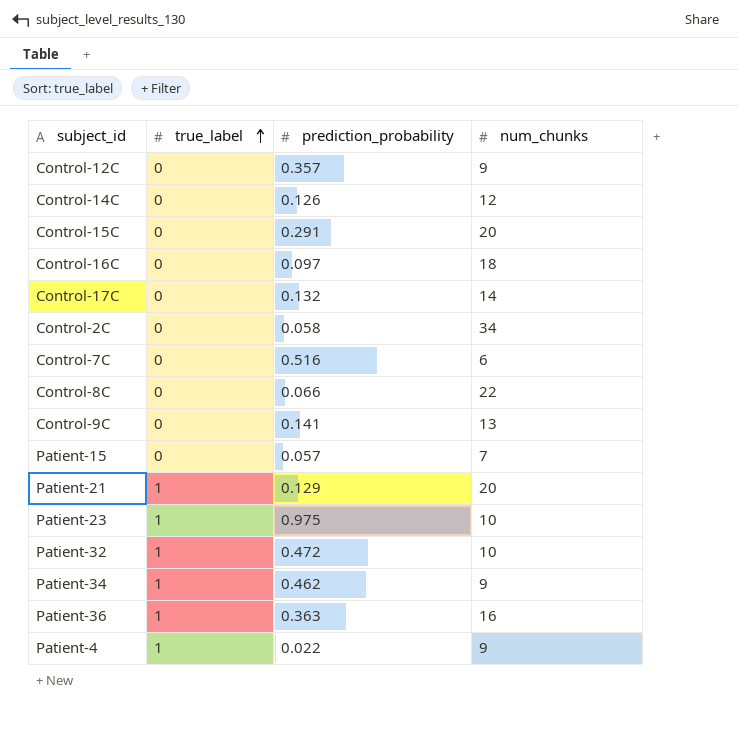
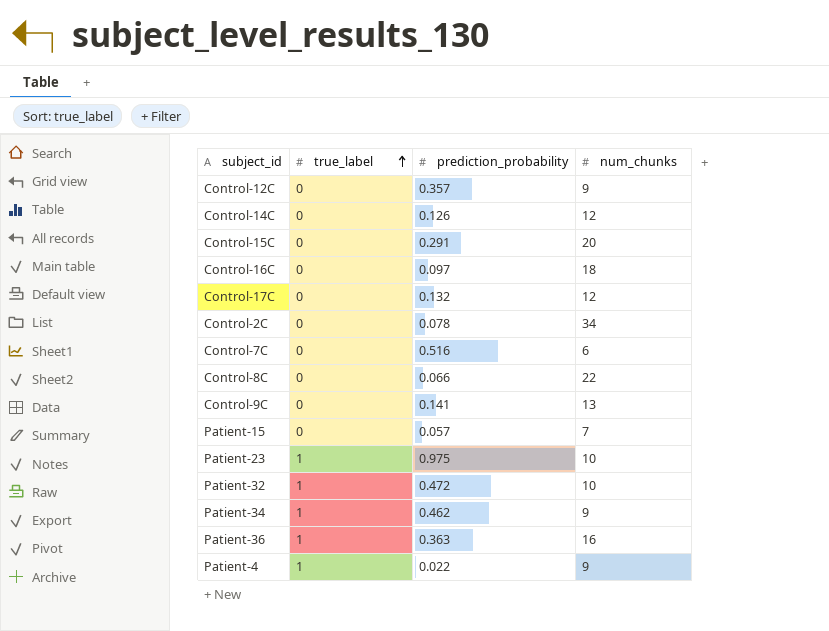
row Patient-21: 1 | 0.129 | 20 -> none
Control-17C | num_chunks: 14 -> 12
Control-2C | prediction_probability: 0.058 -> 0.078

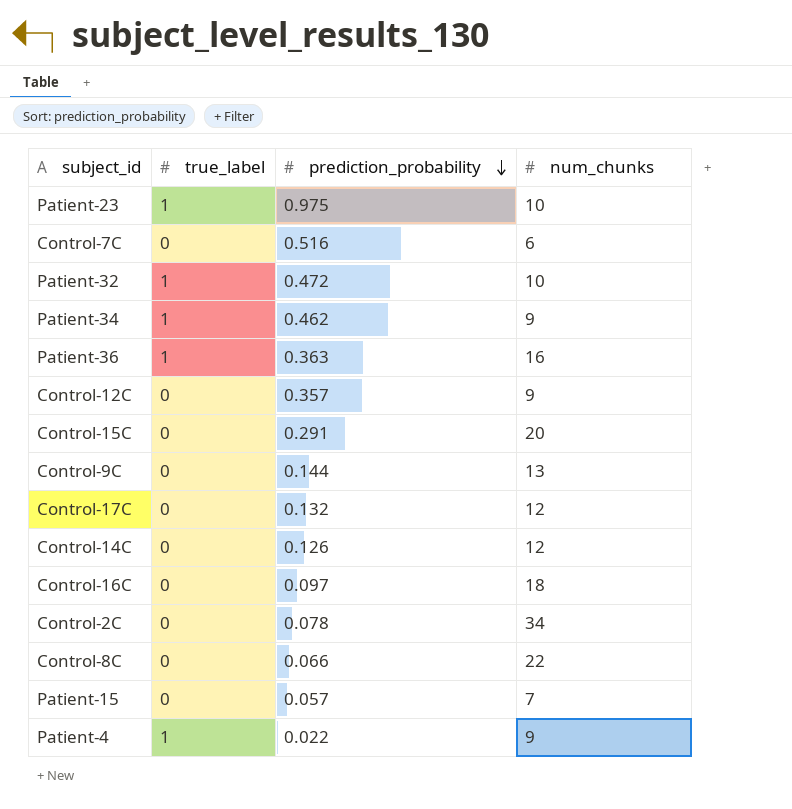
row order: true_label ascending -> prediction_probability descending
Control-9C | prediction_probability: 0.141 -> 0.144

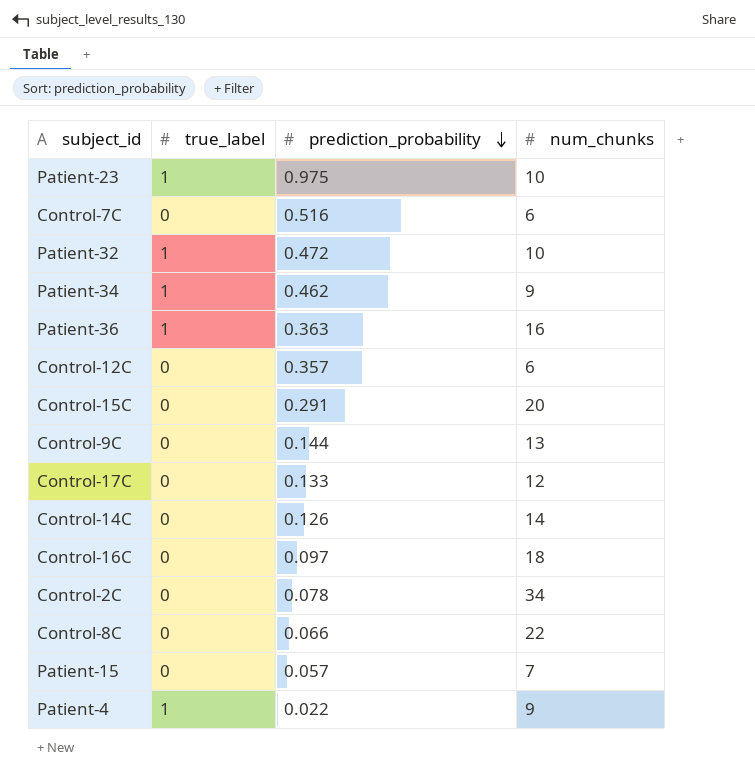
Control-12C | num_chunks: 9 -> 6
Control-17C | prediction_probability: 0.132 -> 0.133
Control-14C | num_chunks: 12 -> 14

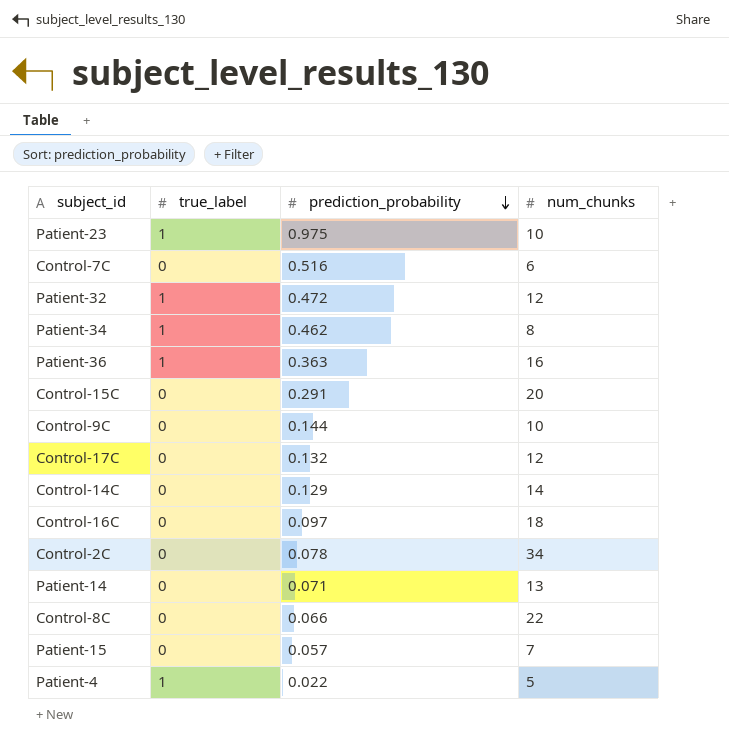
row Control-12C: 0 | 0.357 | 6 -> none
Patient-32 | num_chunks: 10 -> 12
Patient-34 | num_chunks: 9 -> 8
Control-9C | num_chunks: 13 -> 10
Control-17C | prediction_probability: 0.133 -> 0.132
Control-14C | prediction_probability: 0.126 -> 0.129
row Patient-14: none -> 0 | 0.071 | 13
Patient-4 | num_chunks: 9 -> 5

